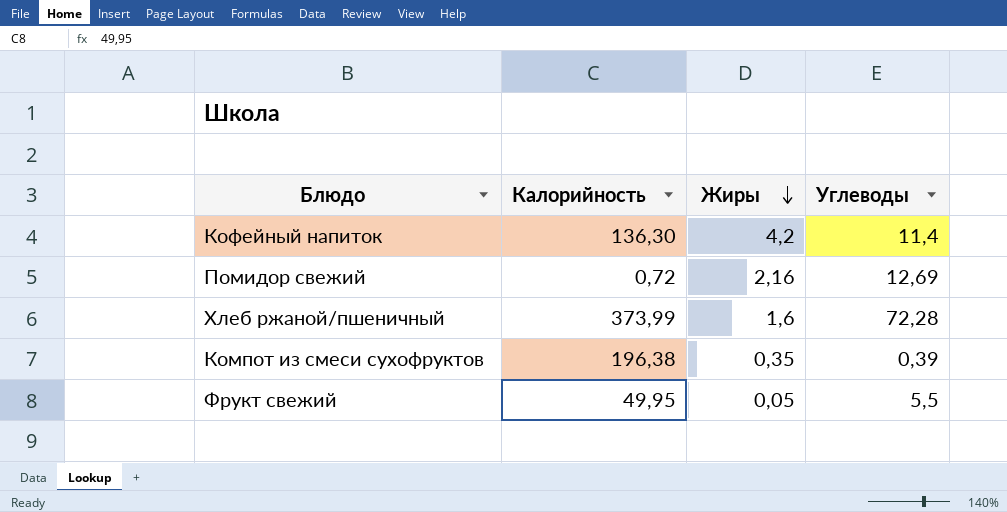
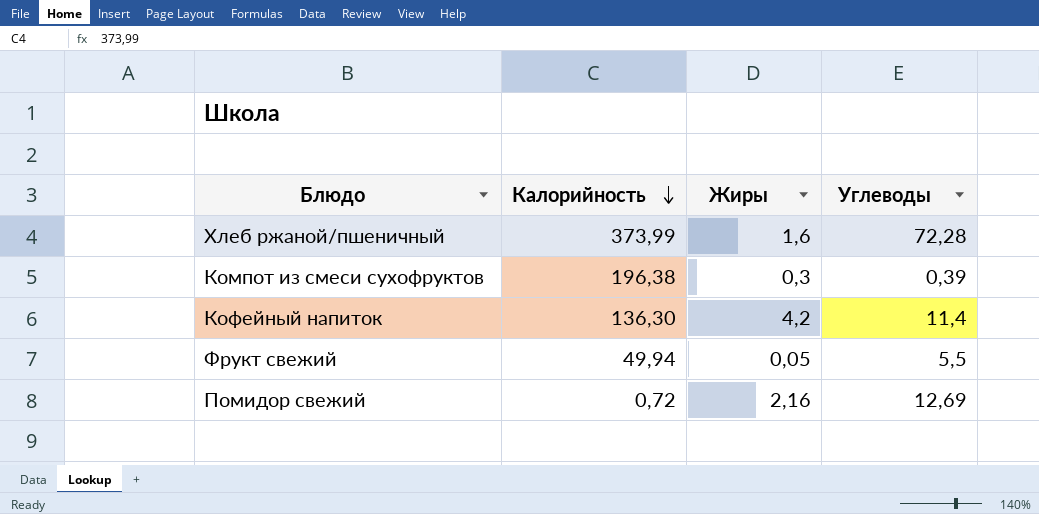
row order: Жиры descending -> Калорийность descending
Компот из смеси сухофруктов | Жиры: 0,35 -> 0,3
Фрукт свежий | Калорийность: 49,95 -> 49,94

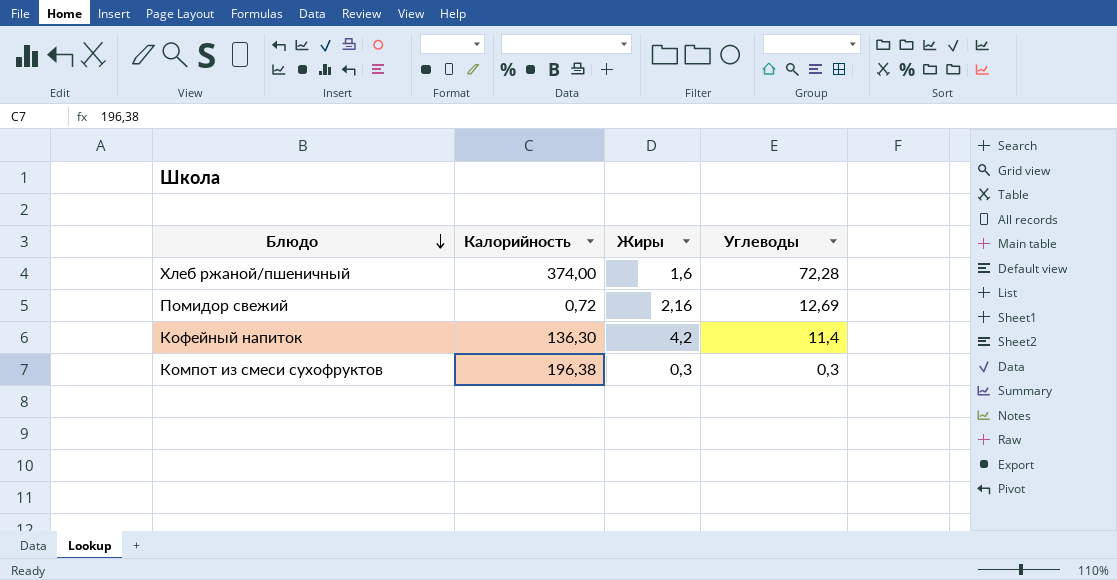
row order: Калорийность descending -> Блюдо descending
row Фрукт свежий: 49,94 | 0,05 | 5,5 -> none
Хлеб ржаной/пшеничный | Калорийность: 373,99 -> 374,00
Компот из смеси сухофруктов | Углеводы: 0,39 -> 0,3

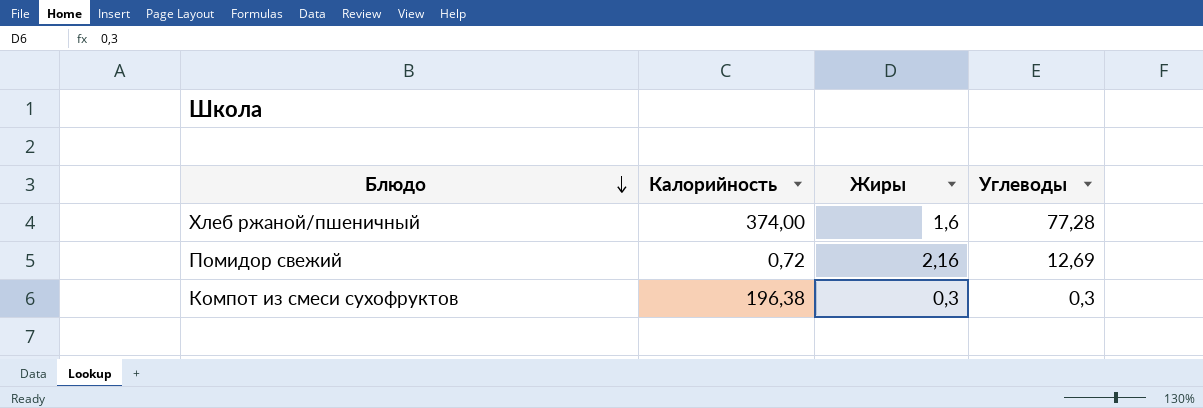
row Кофейный напиток: 136,30 | 4,2 | 11,4 -> none
Хлеб ржаной/пшеничный | Углеводы: 72,28 -> 77,28

